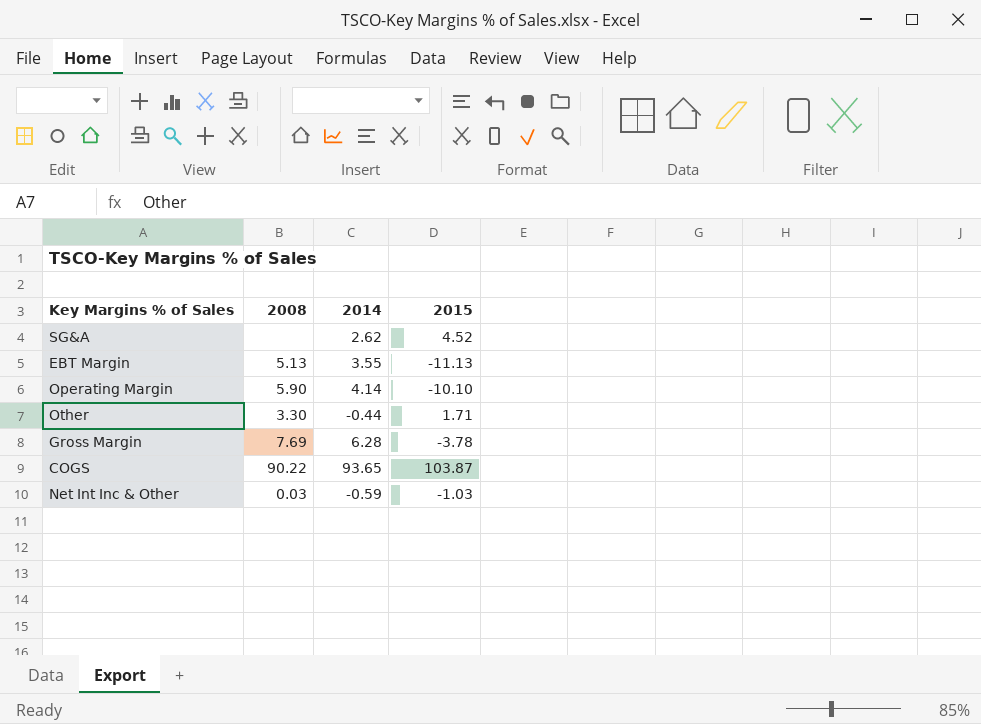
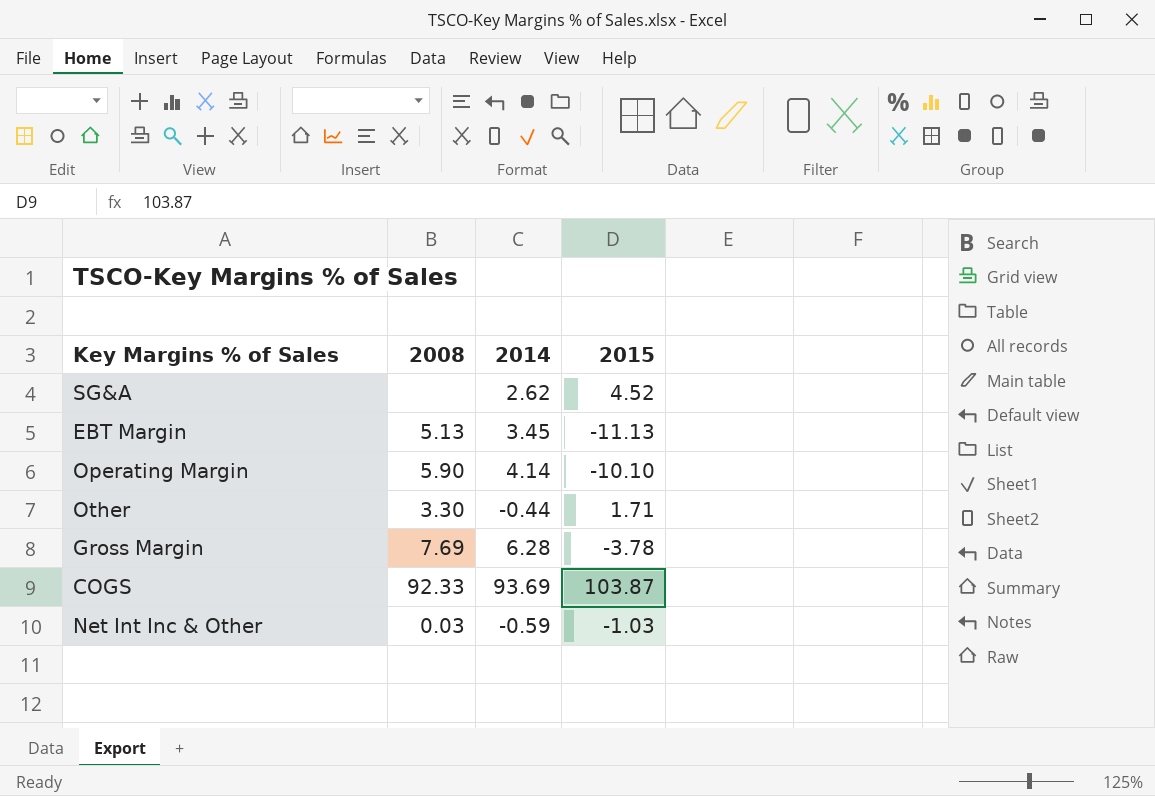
EBT Margin | 2014: 3.55 -> 3.45
COGS | 2008: 90.22 -> 92.33
COGS | 2014: 93.65 -> 93.69

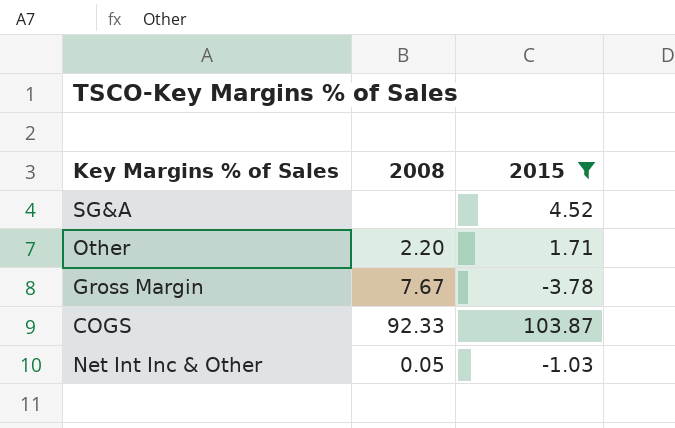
filter: none -> 2015 >= -3.78
column 2014 | position: 3 -> none
Other | 2008: 3.30 -> 2.20
Gross Margin | 2008: 7.69 -> 7.67
Net Int Inc & Other | 2008: 0.03 -> 0.05

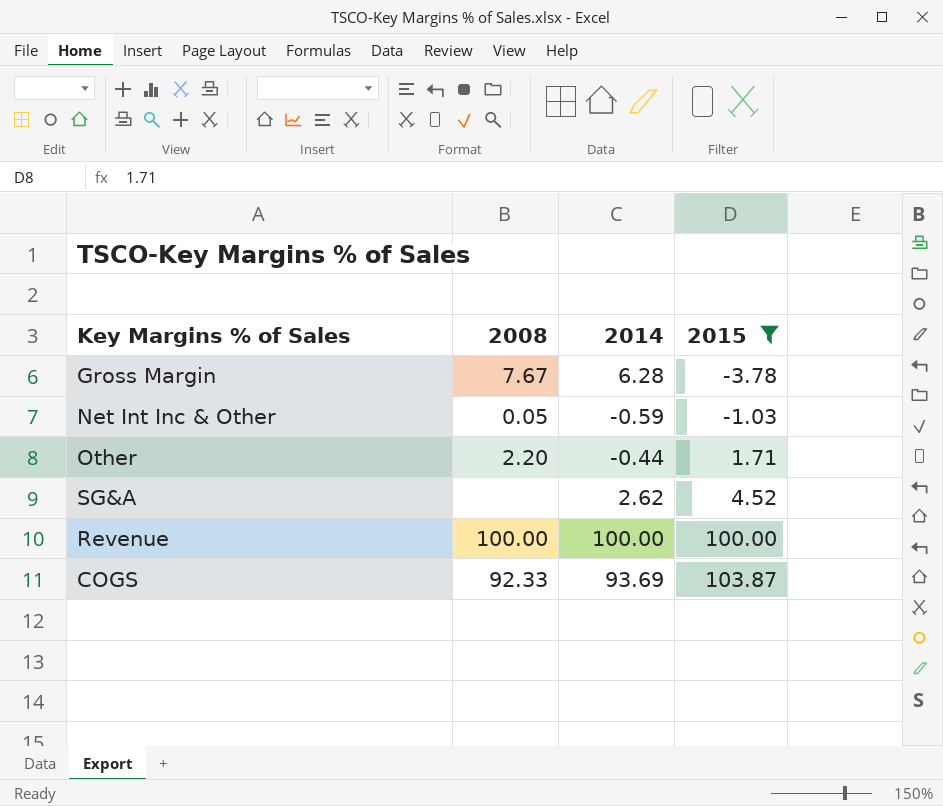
row order: none -> 2015 ascending
column 2014 | position: none -> 3
row Revenue: none -> 100.00 | 100.00 | 100.00

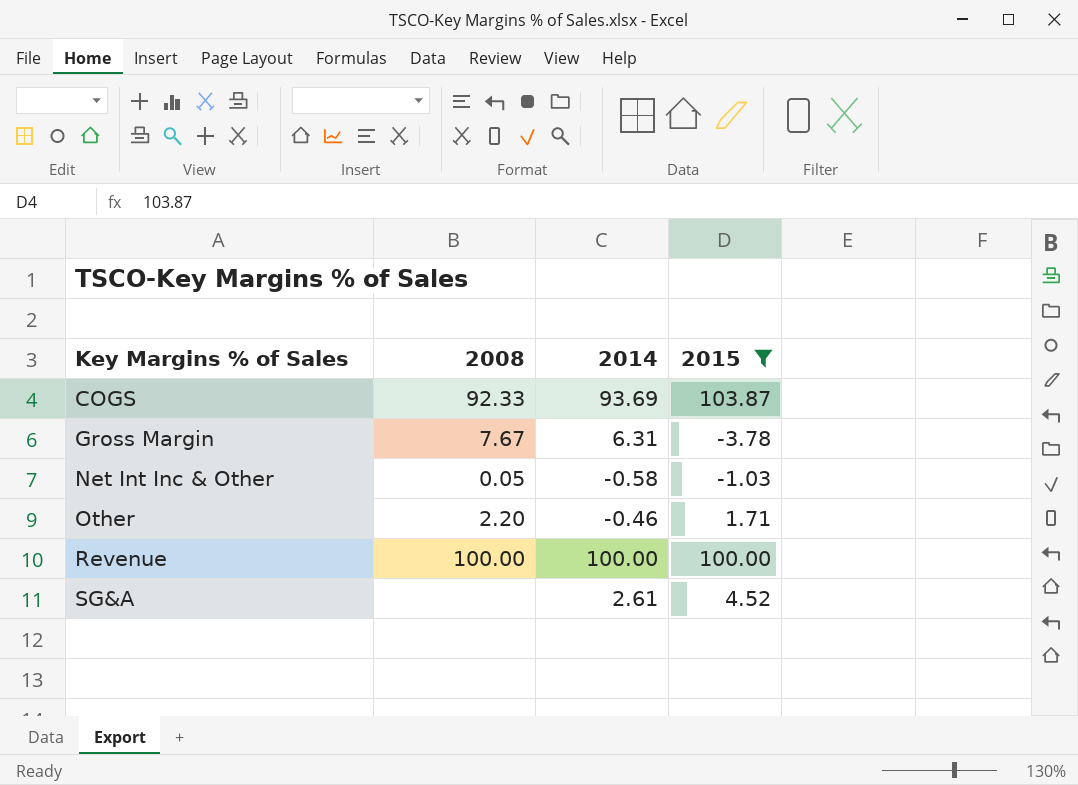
row order: 2015 ascending -> Key Margins % of Sales ascending
Gross Margin | 2014: 6.28 -> 6.31
Net Int Inc & Other | 2014: -0.59 -> -0.58
Other | 2014: -0.44 -> -0.46
SG&A | 2014: 2.62 -> 2.61

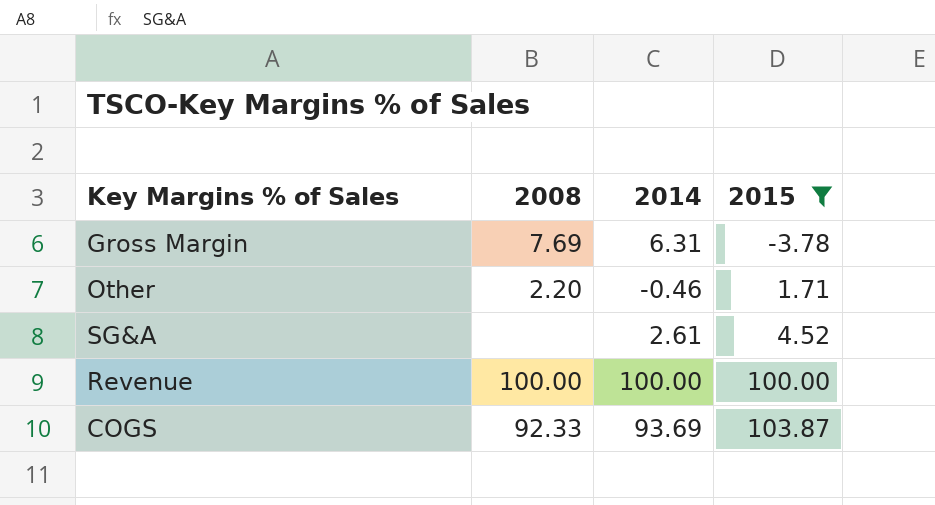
row order: Key Margins % of Sales ascending -> 2015 ascending
row Net Int Inc & Other: 0.05 | -0.58 | -1.03 -> none
Gross Margin | 2008: 7.67 -> 7.69

